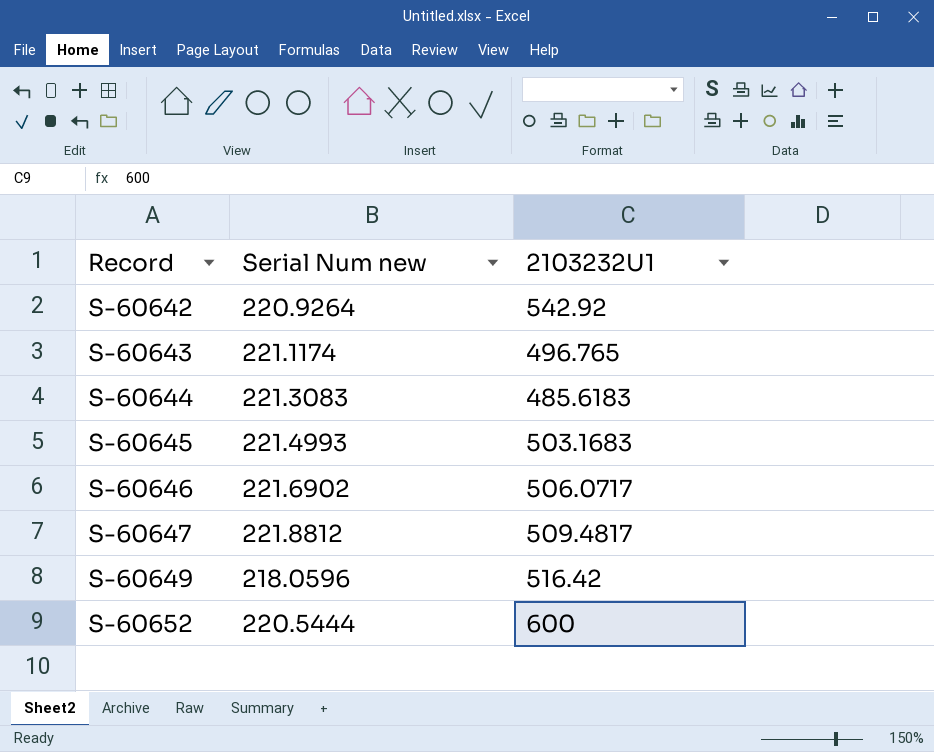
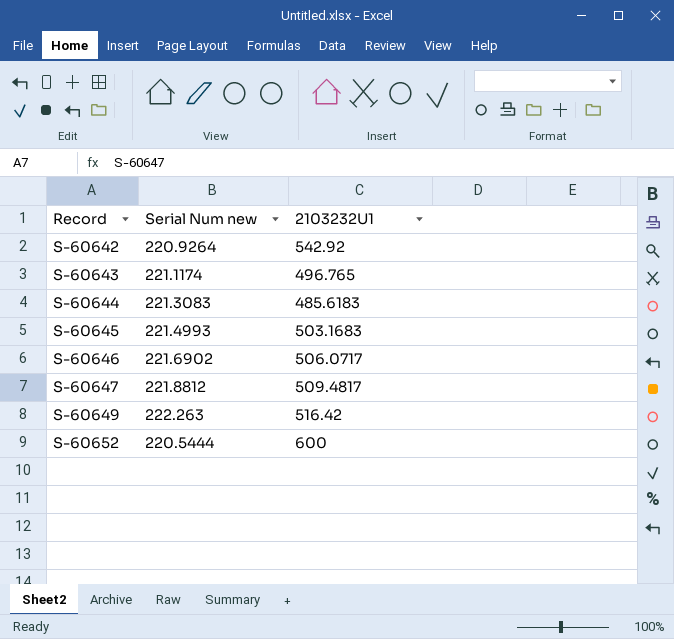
S-60649 | Serial Num new: 218.0596 -> 222.263

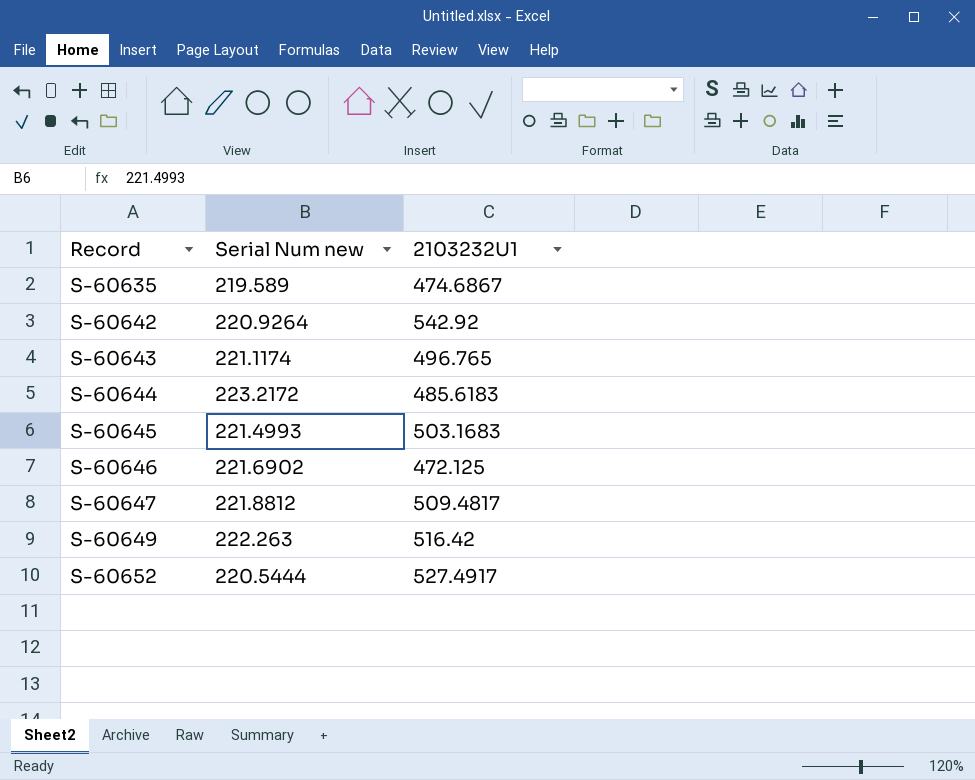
row S-60635: none -> 219.589 | 474.6867
S-60644 | Serial Num new: 221.3083 -> 223.2172
S-60646 | 2103232U1: 506.0717 -> 472.125
S-60652 | 2103232U1: 600 -> 527.4917

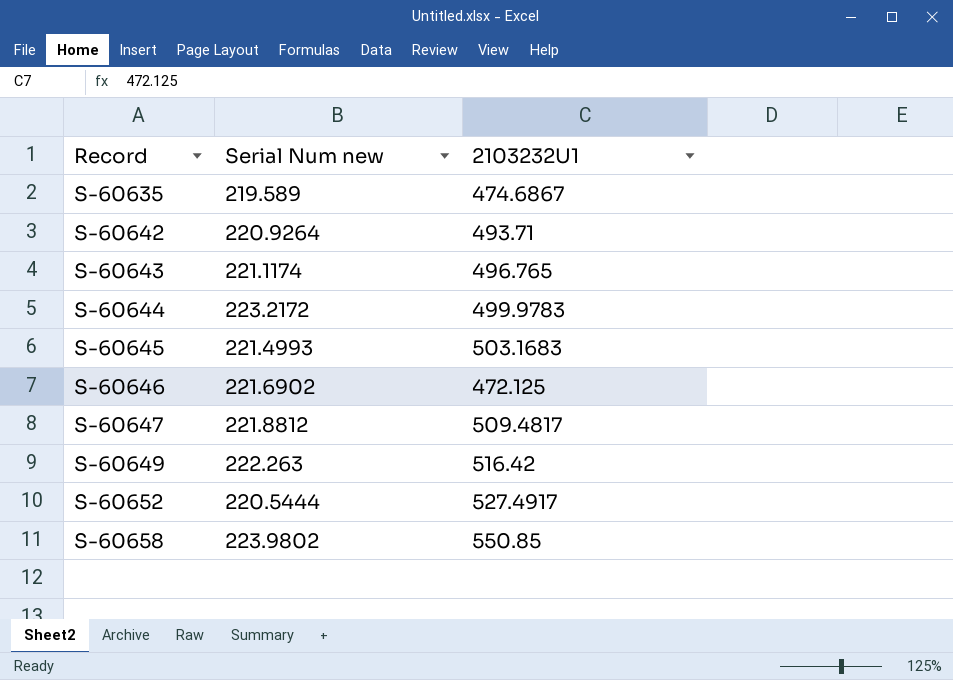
S-60642 | 2103232U1: 542.92 -> 493.71
S-60644 | 2103232U1: 485.6183 -> 499.9783
row S-60658: none -> 223.9802 | 550.85

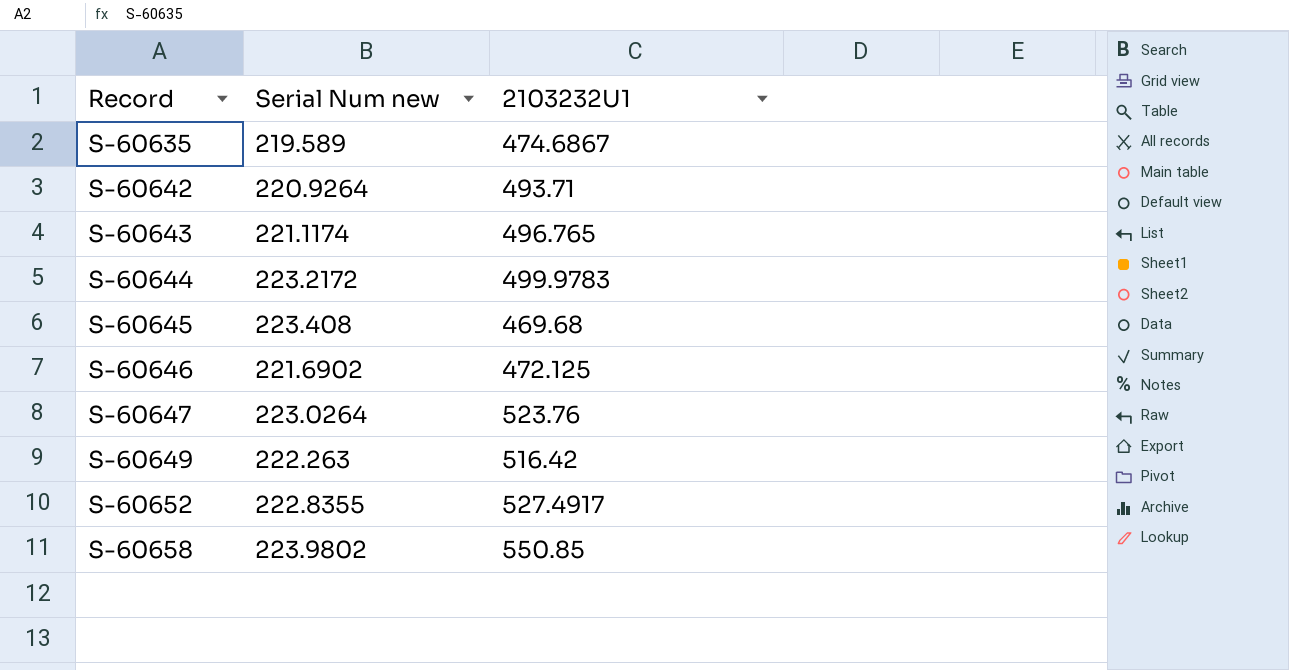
S-60645 | Serial Num new: 221.4993 -> 223.408
S-60645 | 2103232U1: 503.1683 -> 469.68
S-60647 | Serial Num new: 221.8812 -> 223.0264
S-60647 | 2103232U1: 509.4817 -> 523.76
S-60652 | Serial Num new: 220.5444 -> 222.8355

